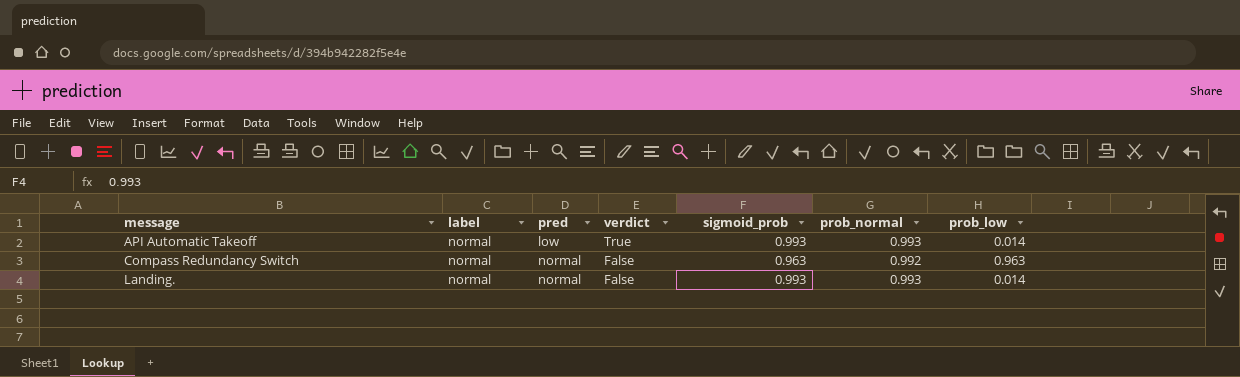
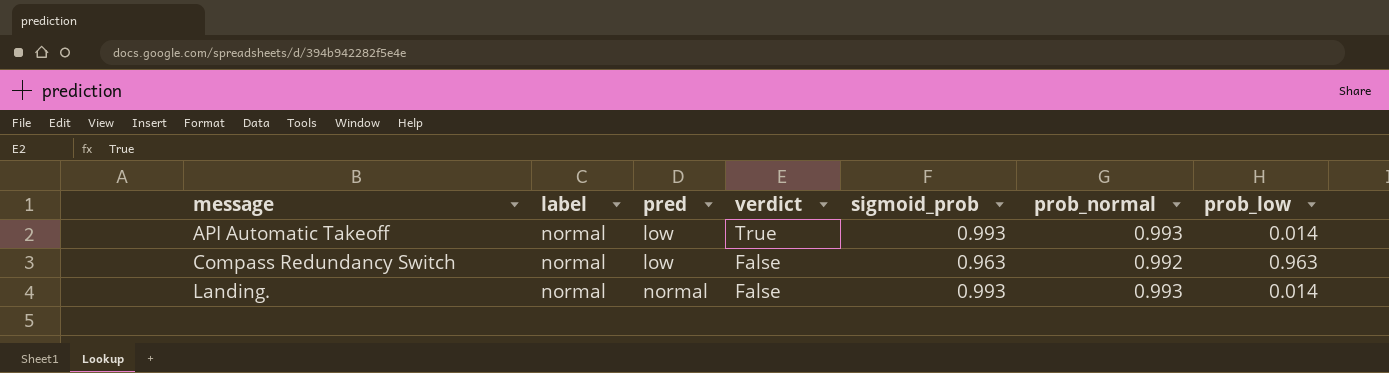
Compass Redundancy Switch | pred: normal -> low

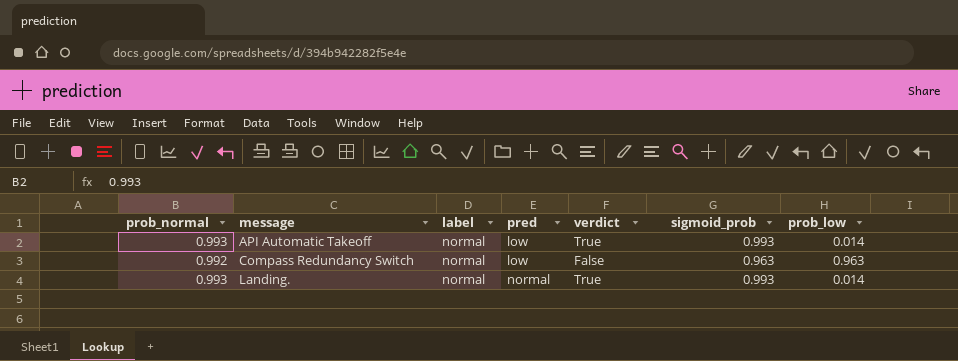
column prob_normal | position: 6 -> 1
Landing. | verdict: False -> True

